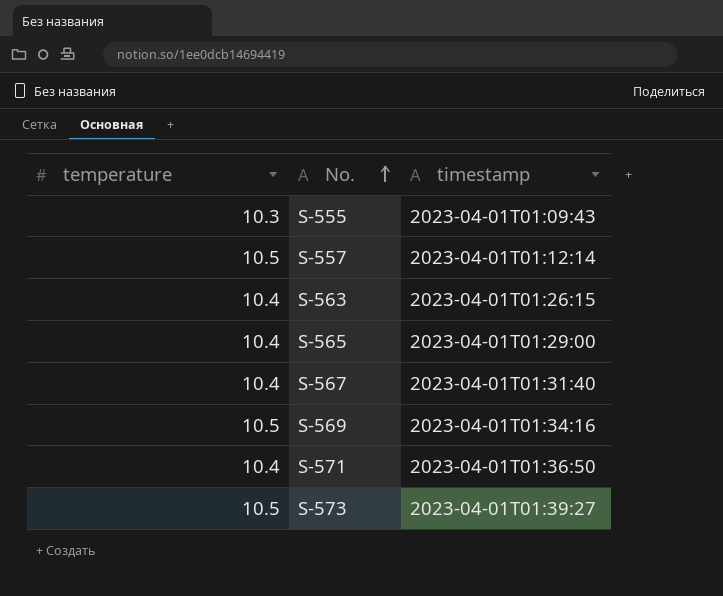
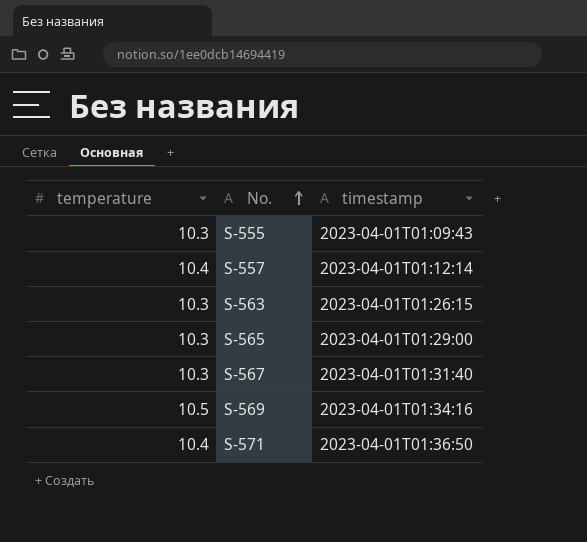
row S-573: 10.5 | 2023-04-01T01:39:27 -> none
S-557 | temperature: 10.5 -> 10.4
S-563 | temperature: 10.4 -> 10.3
S-565 | temperature: 10.4 -> 10.3
S-567 | temperature: 10.4 -> 10.3

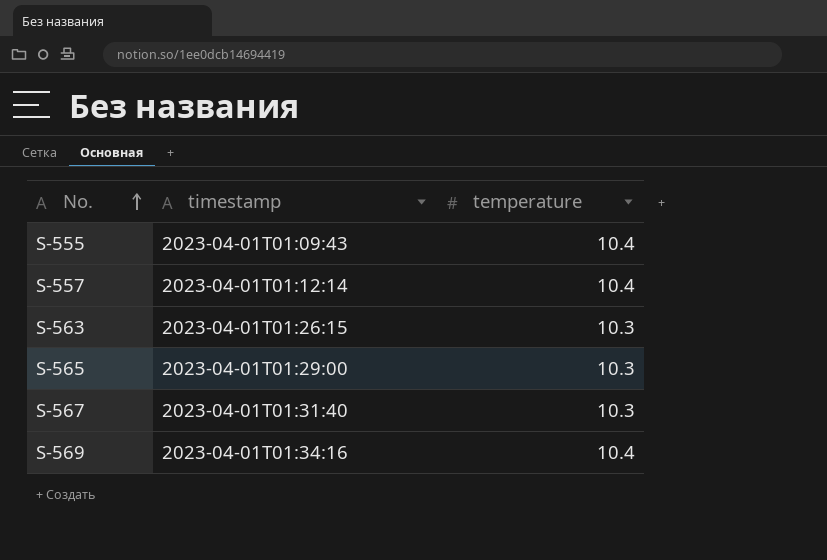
column temperature | position: 1 -> 3
row S-571: 10.4 | 2023-04-01T01:36:50 -> none
S-555 | temperature: 10.3 -> 10.4
S-569 | temperature: 10.5 -> 10.4

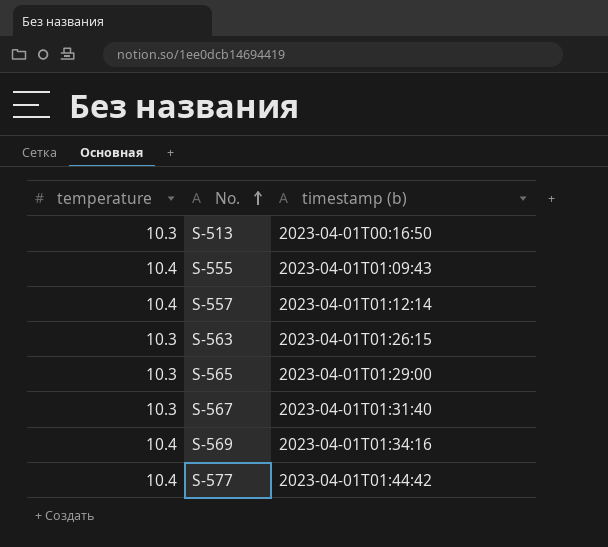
column temperature | position: 3 -> 1
column name: timestamp -> timestamp (b)
row S-513: none -> 10.3 | 2023-04-01T00:16:50
row S-577: none -> 10.4 | 2023-04-01T01:44:42

